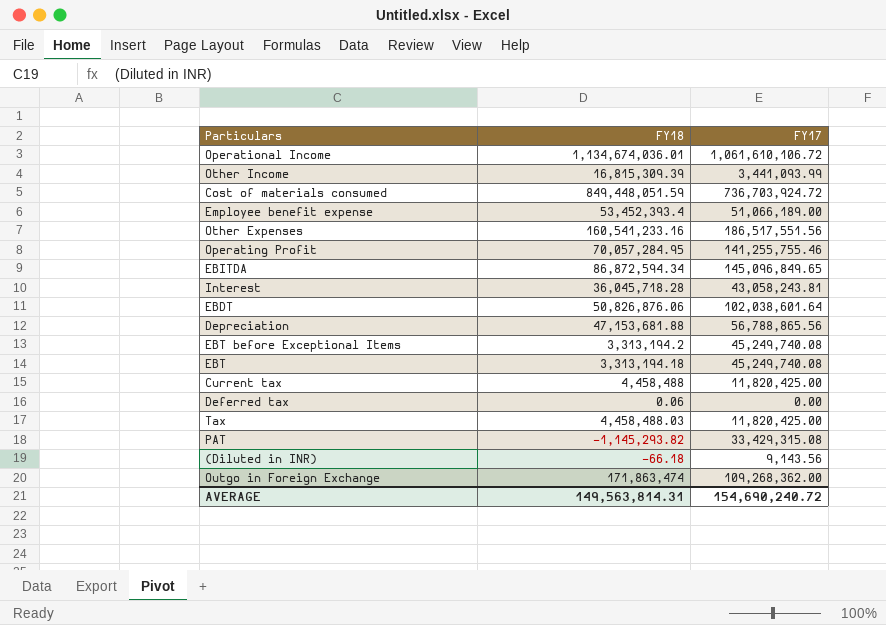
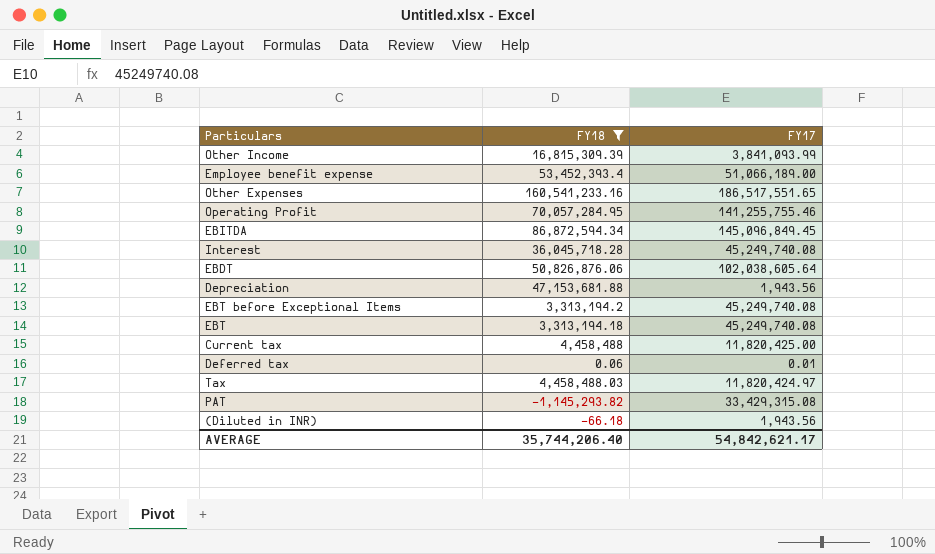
filter: none -> FY18 <= 160,541,233.16
Other Income | FY17: 3,441,093.99 -> 3,841,093.99
Other Expenses | FY17: 186,517,551.56 -> 186,517,551.65
EBITDA | FY17: 145,096,849.65 -> 145,096,849.45
Interest | FY17: 43,058,243.81 -> 45,249,740.08
EBDT | FY17: 102,038,601.64 -> 102,038,605.64
Depreciation | FY17: 56,788,865.56 -> 1,943.56
Deferred tax | FY17: 0.00 -> 0.01
Tax | FY17: 11,820,425.00 -> 11,820,424.97
(Diluted in INR) | FY17: 9,143.56 -> 1,943.56
AVERAGE | FY18: 149,563,814.31 -> 35,744,206.40
AVERAGE | FY17: 154,690,240.72 -> 54,842,621.17

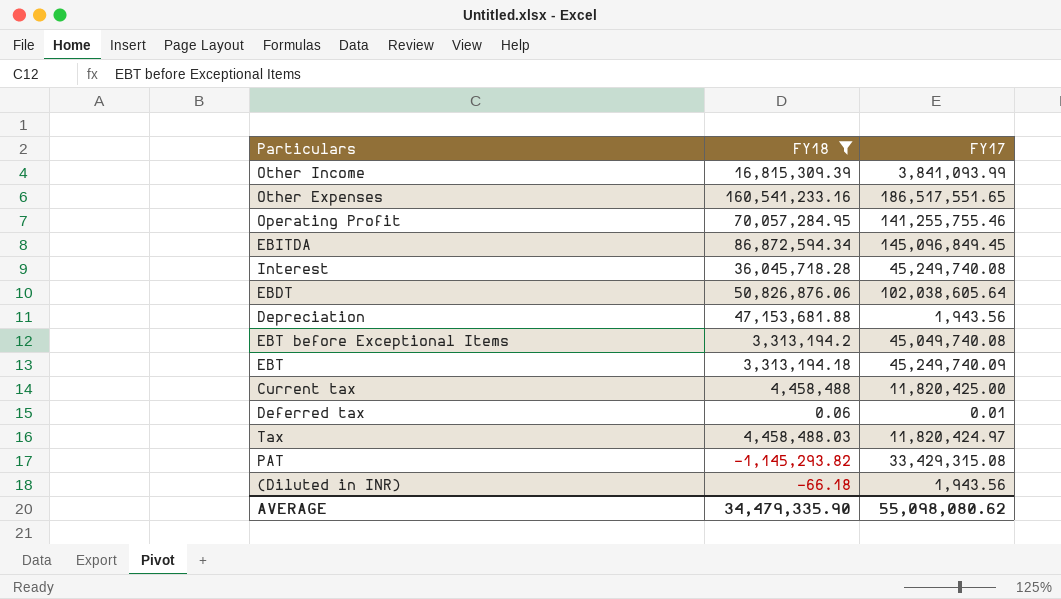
row Employee benefit expense: 53,452,393.4 | 51,066,189.00 -> none
EBT before Exceptional Items | FY17: 45,249,740.08 -> 45,049,740.08
EBT | FY17: 45,249,740.08 -> 45,249,740.09
AVERAGE | FY18: 35,744,206.40 -> 34,479,335.90
AVERAGE | FY17: 54,842,621.17 -> 55,098,080.62

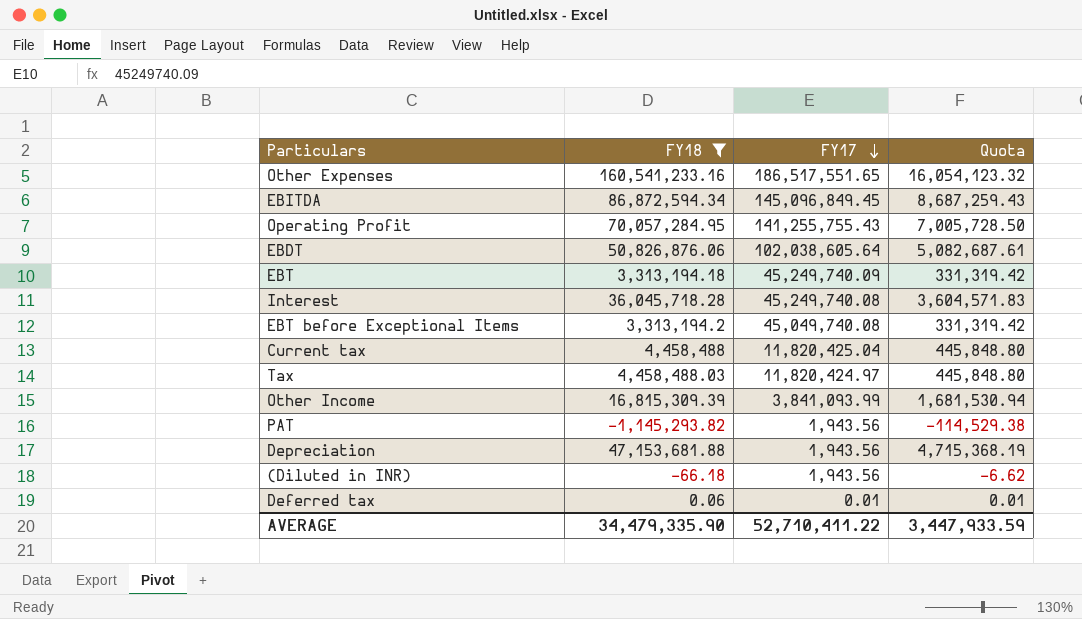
row order: none -> FY17 descending
column Quota | formula: none -> [FY18] * 0.1
Operating Profit | FY17: 141,255,755.46 -> 141,255,755.43
Current tax | FY17: 11,820,425.00 -> 11,820,425.04
PAT | FY17: 33,429,315.08 -> 1,943.56
AVERAGE | FY17: 55,098,080.62 -> 52,710,411.22

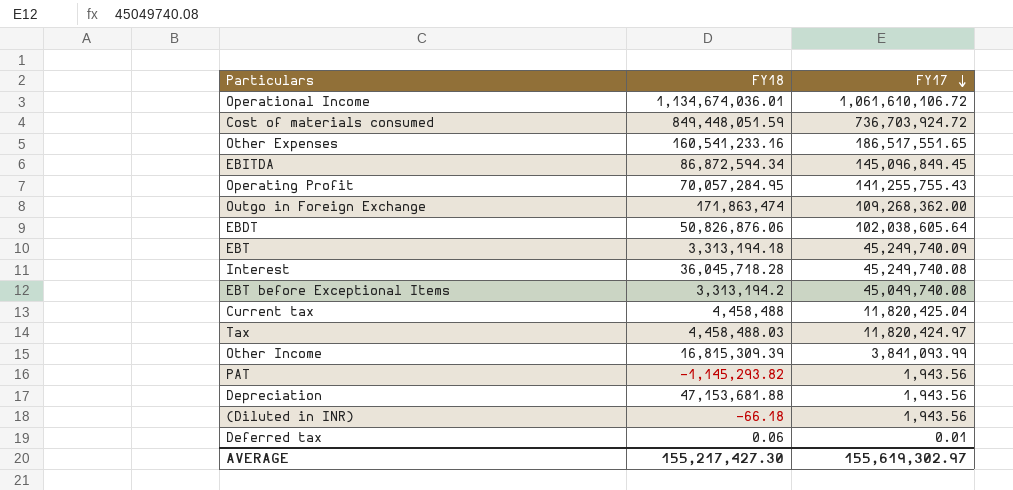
filter: FY18 <= 160,541,233.16 -> none
column Quota | formula: [FY18] * 0.1 -> none
AVERAGE | FY18: 34,479,335.90 -> 155,217,427.30
AVERAGE | FY17: 52,710,411.22 -> 155,619,302.97

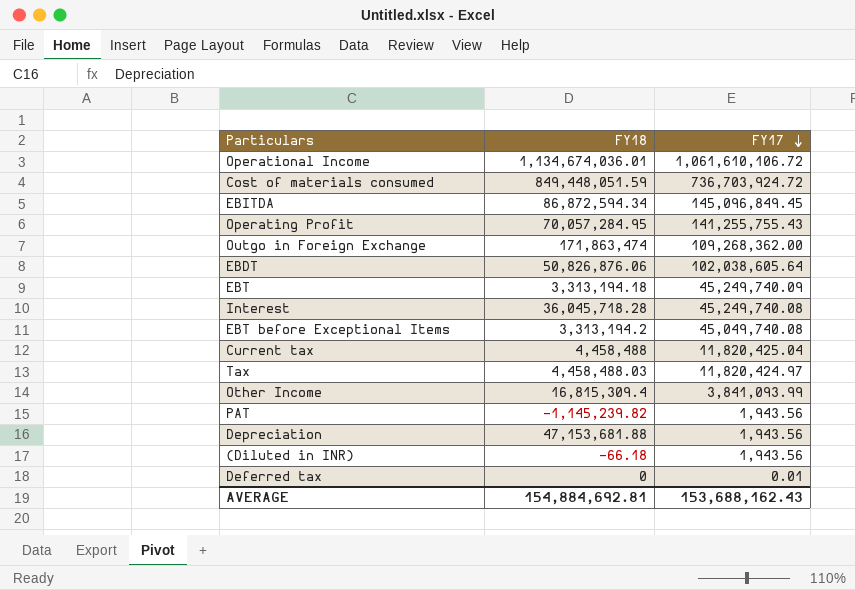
row Other Expenses: 160,541,233.16 | 186,517,551.65 -> none
Other Income | FY18: 16,815,309.39 -> 16,815,309.4
PAT | FY18: -1,145,293.82 -> -1,145,239.82
Deferred tax | FY18: 0.06 -> 0
AVERAGE | FY18: 155,217,427.30 -> 154,884,692.81
AVERAGE | FY17: 155,619,302.97 -> 153,688,162.43

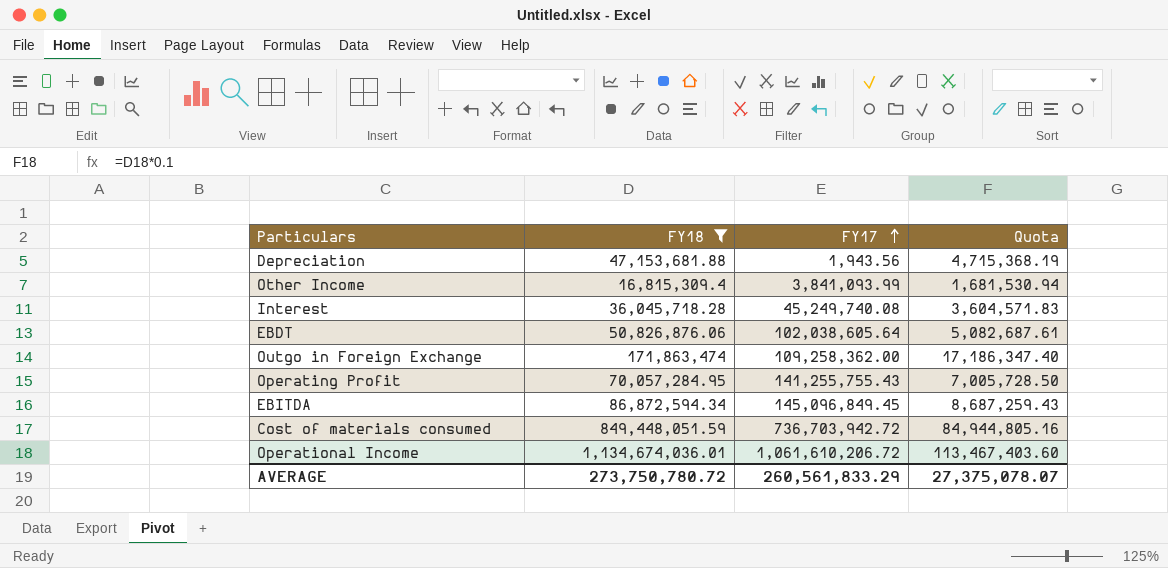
filter: none -> FY18 >= 16,815,309.4
row order: FY17 descending -> FY17 ascending
column Quota | formula: none -> [FY18] * 0.1
Outgo in Foreign Exchange | FY17: 109,268,362.00 -> 109,258,362.00
Cost of materials consumed | FY17: 736,703,924.72 -> 736,703,942.72
Operational Income | FY17: 1,061,610,106.72 -> 1,061,610,206.72
AVERAGE | FY18: 154,884,692.81 -> 273,750,780.72
AVERAGE | FY17: 153,688,162.43 -> 260,561,833.29

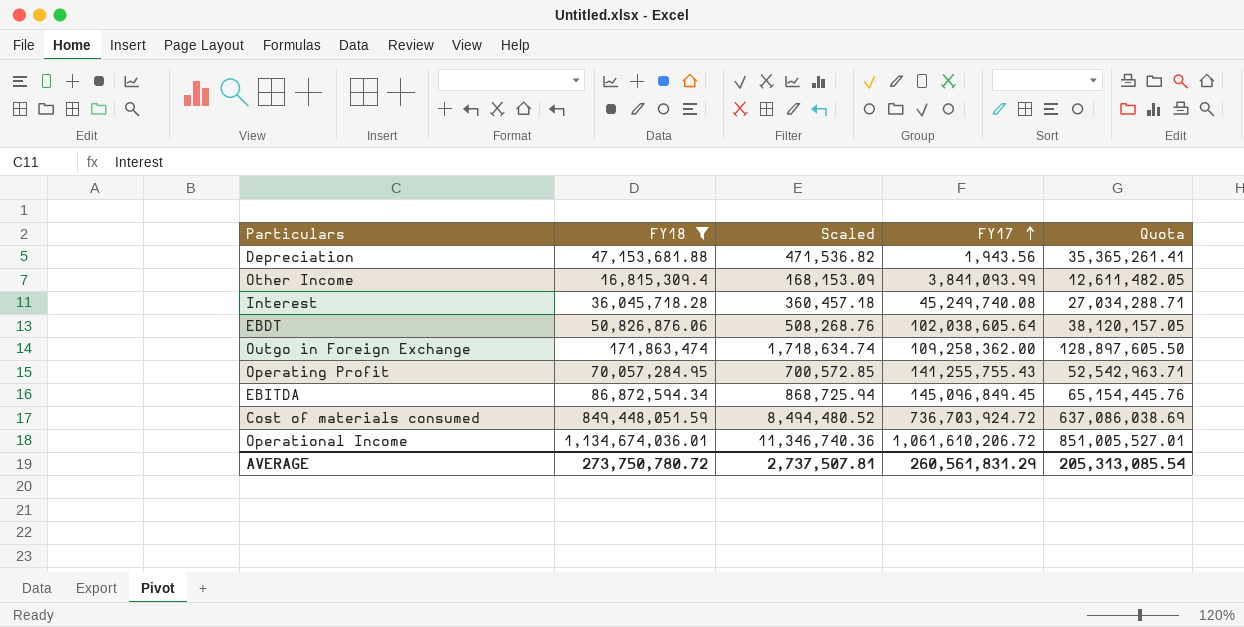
column Scaled | formula: none -> [FY18] * 0.01
column Quota | formula: [FY18] * 0.1 -> [FY18] * 0.75
Cost of materials consumed | FY17: 736,703,942.72 -> 736,703,924.72
AVERAGE | FY17: 260,561,833.29 -> 260,561,831.29
AVERAGE | Quota: 27,375,078.07 -> 205,313,085.54

